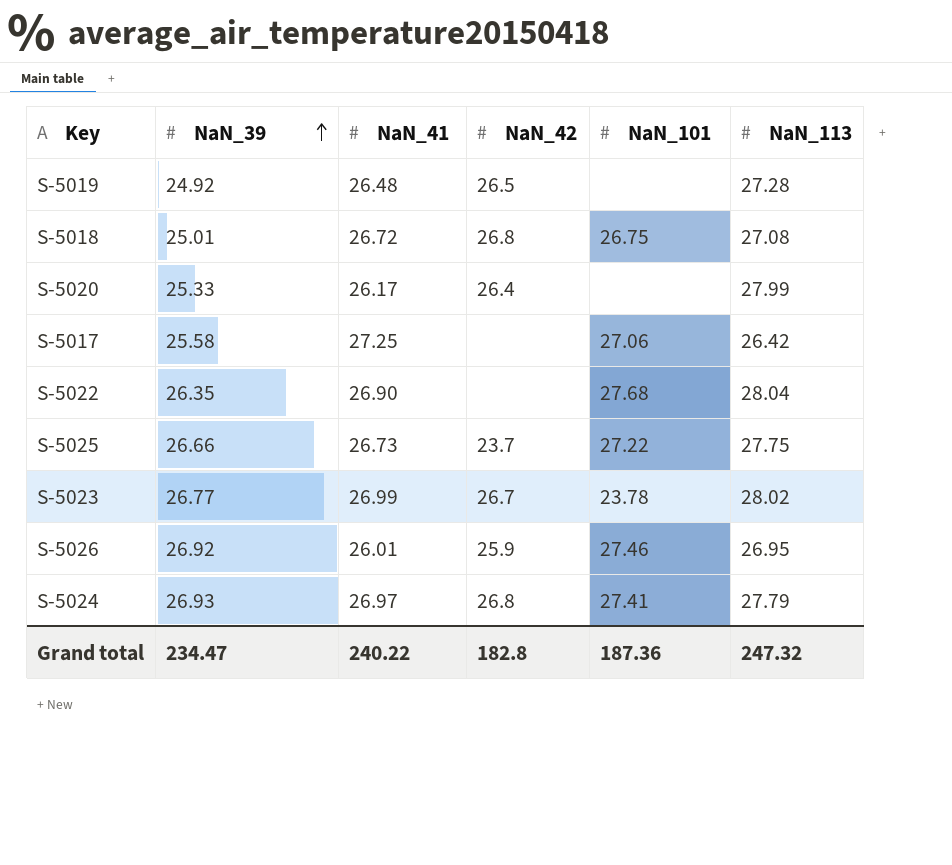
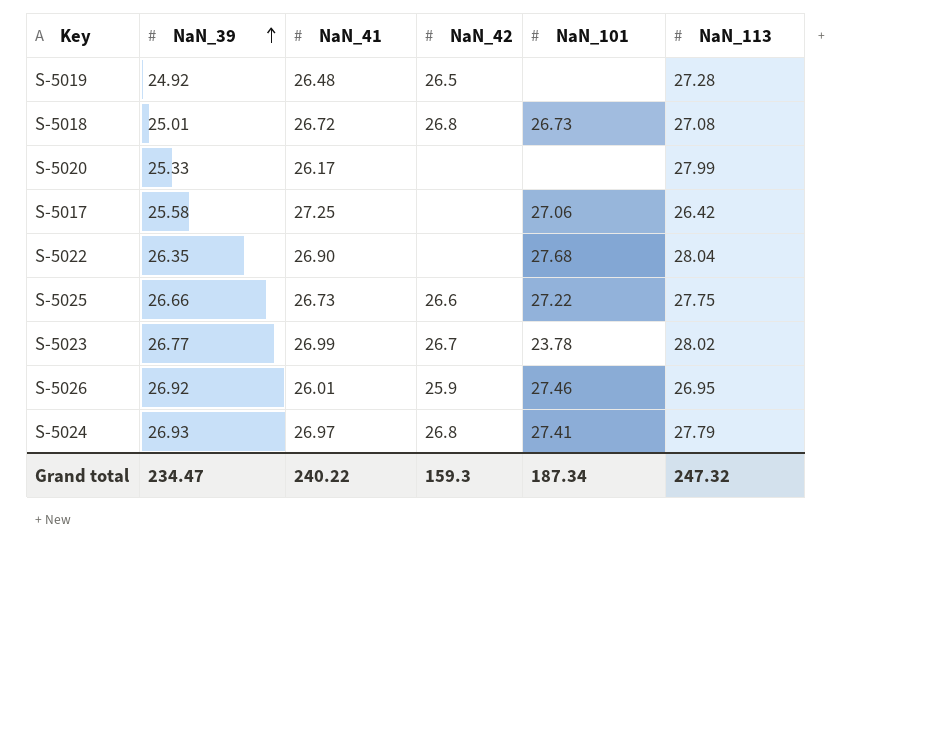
S-5018 | NaN_101: 26.75 -> 26.73
S-5020 | NaN_42: 26.4 -> none
S-5025 | NaN_42: 23.7 -> 26.6
Grand total | NaN_42: 182.8 -> 159.3
Grand total | NaN_101: 187.36 -> 187.34

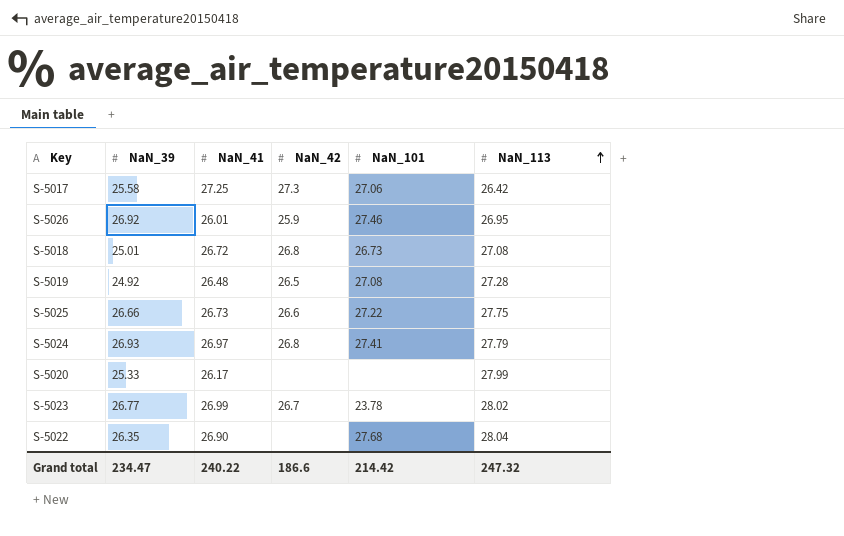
row order: NaN_39 ascending -> NaN_113 ascending
S-5017 | NaN_42: none -> 27.3
S-5019 | NaN_101: none -> 27.08
Grand total | NaN_42: 159.3 -> 186.6
Grand total | NaN_101: 187.34 -> 214.42

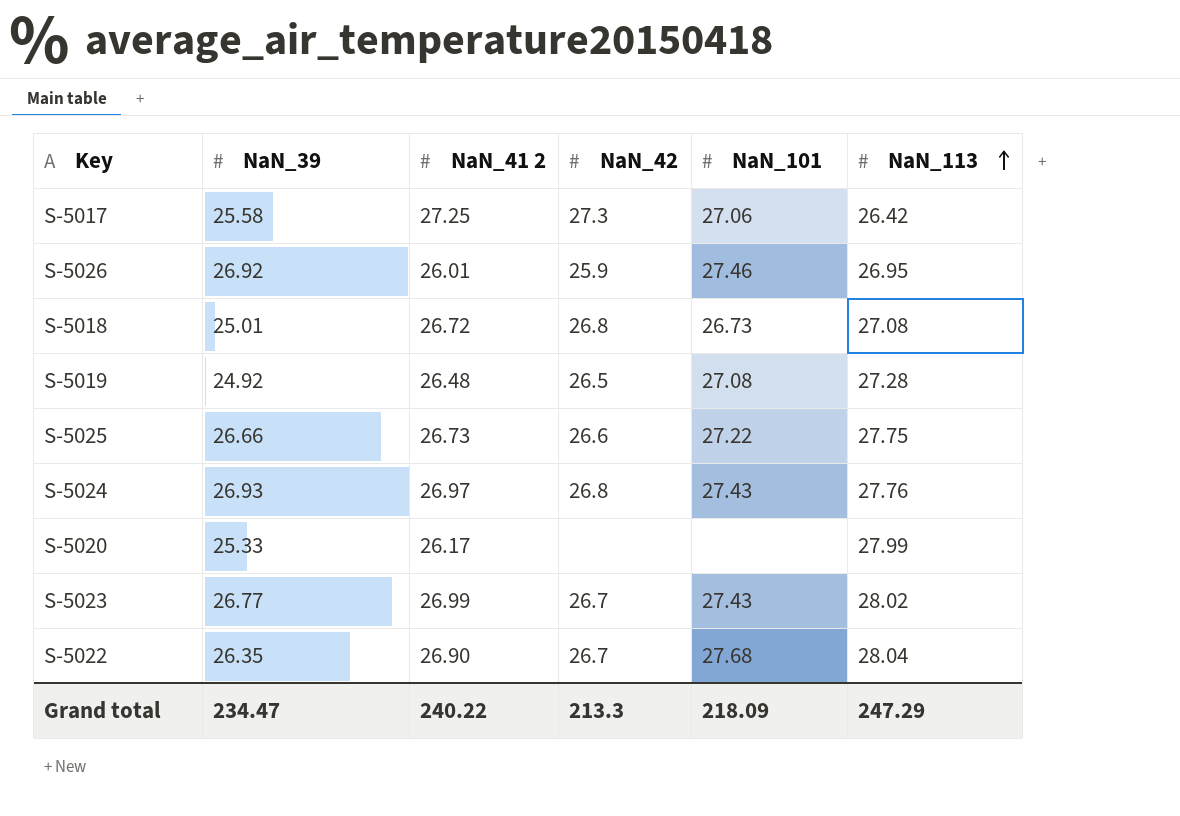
column name: NaN_41 -> NaN_41 2
S-5024 | NaN_101: 27.41 -> 27.43
S-5024 | NaN_113: 27.79 -> 27.76
S-5023 | NaN_101: 23.78 -> 27.43
S-5022 | NaN_42: none -> 26.7
Grand total | NaN_42: 186.6 -> 213.3
Grand total | NaN_101: 214.42 -> 218.09
Grand total | NaN_113: 247.32 -> 247.29

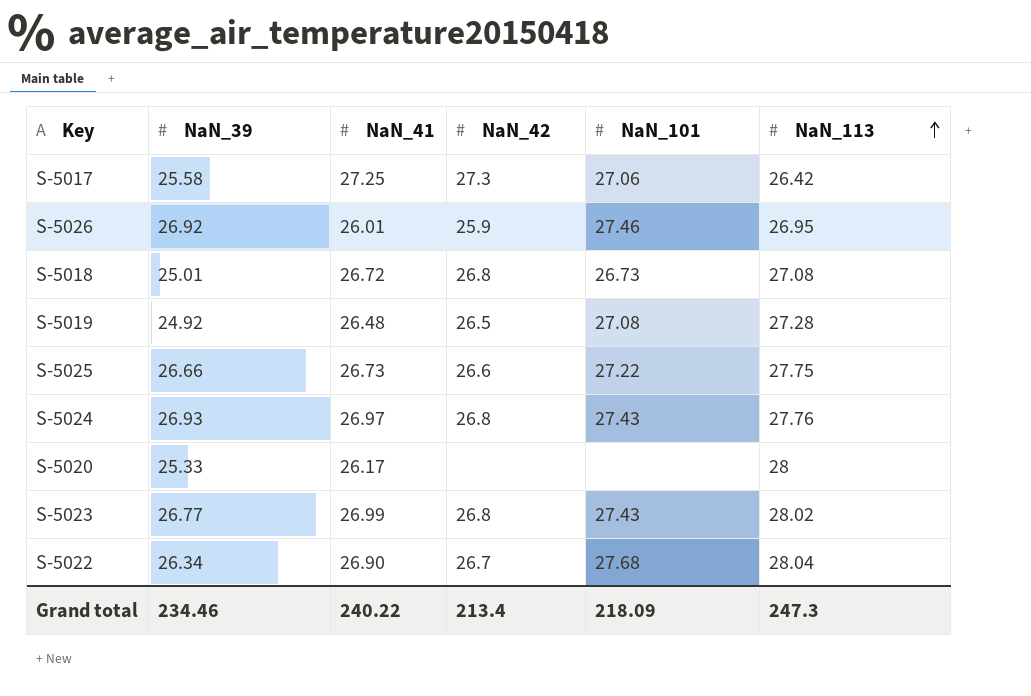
column name: NaN_41 2 -> NaN_41
S-5020 | NaN_113: 27.99 -> 28
S-5023 | NaN_42: 26.7 -> 26.8
S-5022 | NaN_39: 26.35 -> 26.34
Grand total | NaN_39: 234.47 -> 234.46
Grand total | NaN_42: 213.3 -> 213.4
Grand total | NaN_113: 247.29 -> 247.3

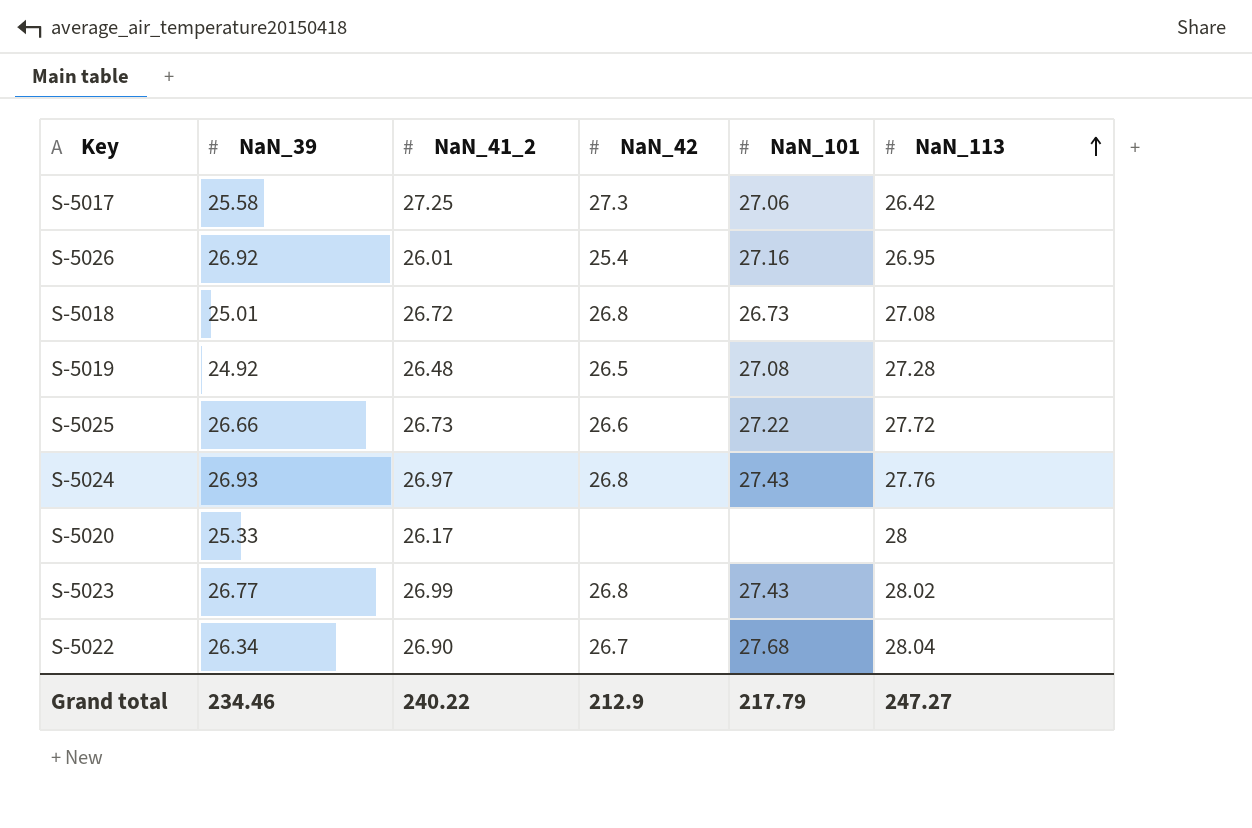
column name: NaN_41 -> NaN_41_2
S-5026 | NaN_42: 25.9 -> 25.4
S-5026 | NaN_101: 27.46 -> 27.16
S-5025 | NaN_113: 27.75 -> 27.72
Grand total | NaN_42: 213.4 -> 212.9
Grand total | NaN_101: 218.09 -> 217.79
Grand total | NaN_113: 247.3 -> 247.27

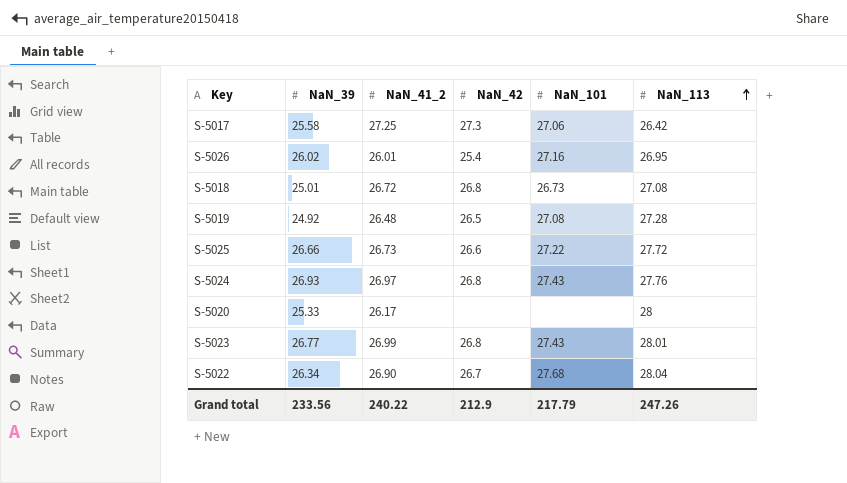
S-5026 | NaN_39: 26.92 -> 26.02
S-5023 | NaN_113: 28.02 -> 28.01
Grand total | NaN_39: 234.46 -> 233.56
Grand total | NaN_113: 247.27 -> 247.26

